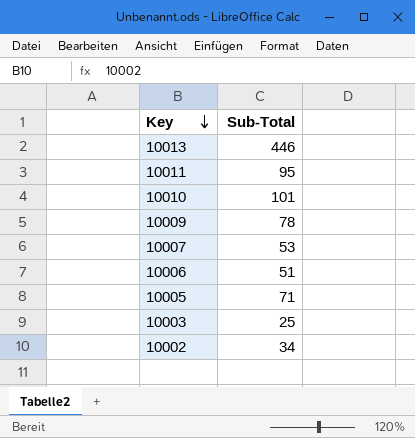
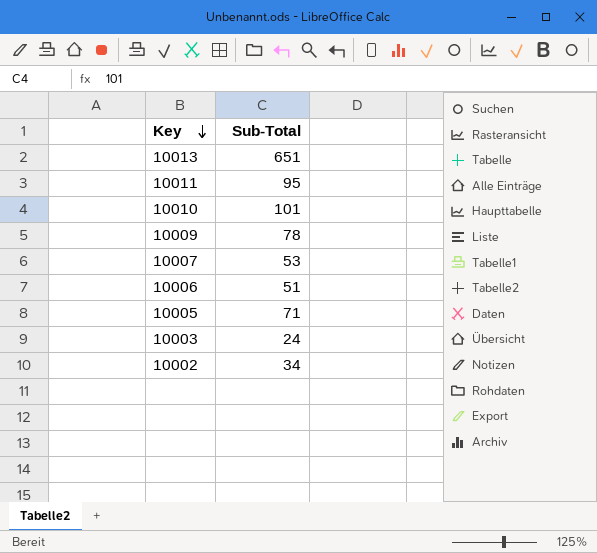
10013 | Sub-Total: 446 -> 651
10003 | Sub-Total: 25 -> 24

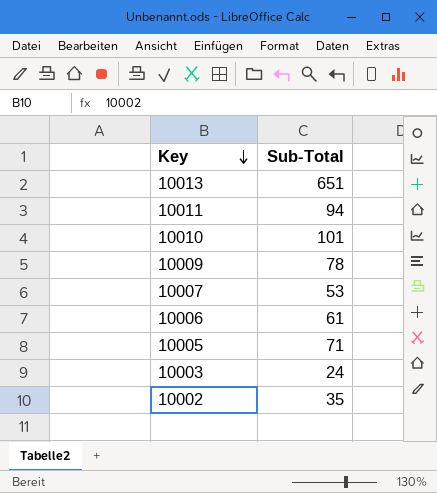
10011 | Sub-Total: 95 -> 94
10006 | Sub-Total: 51 -> 61
10002 | Sub-Total: 34 -> 35

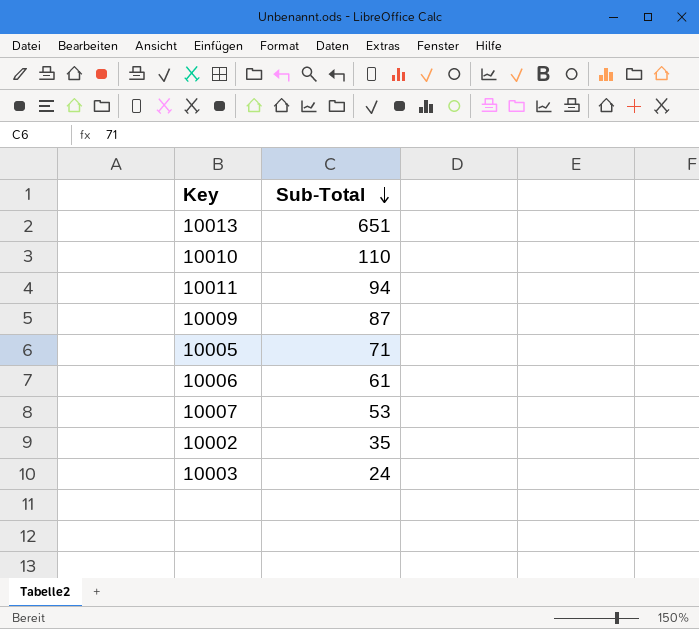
row order: Key descending -> Sub-Total descending
10010 | Sub-Total: 101 -> 110
10009 | Sub-Total: 78 -> 87

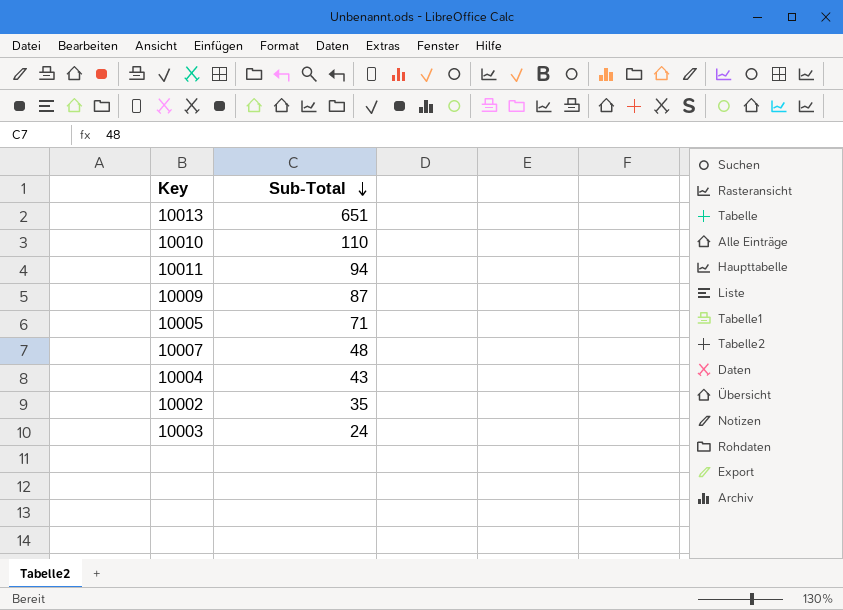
row 10006: 61 -> none
10007 | Sub-Total: 53 -> 48
row 10004: none -> 43

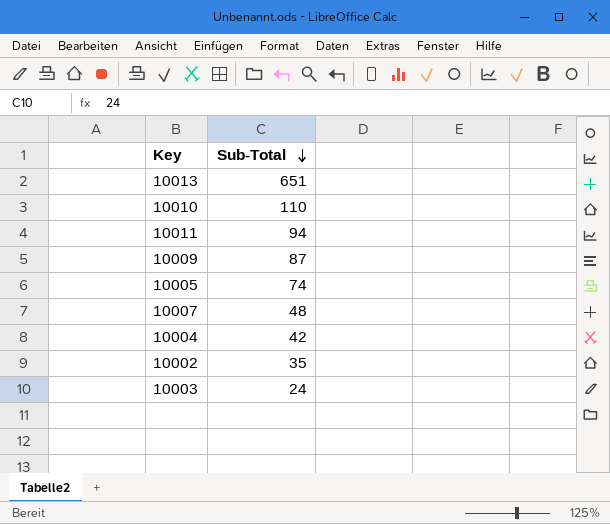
10005 | Sub-Total: 71 -> 74
10004 | Sub-Total: 43 -> 42

